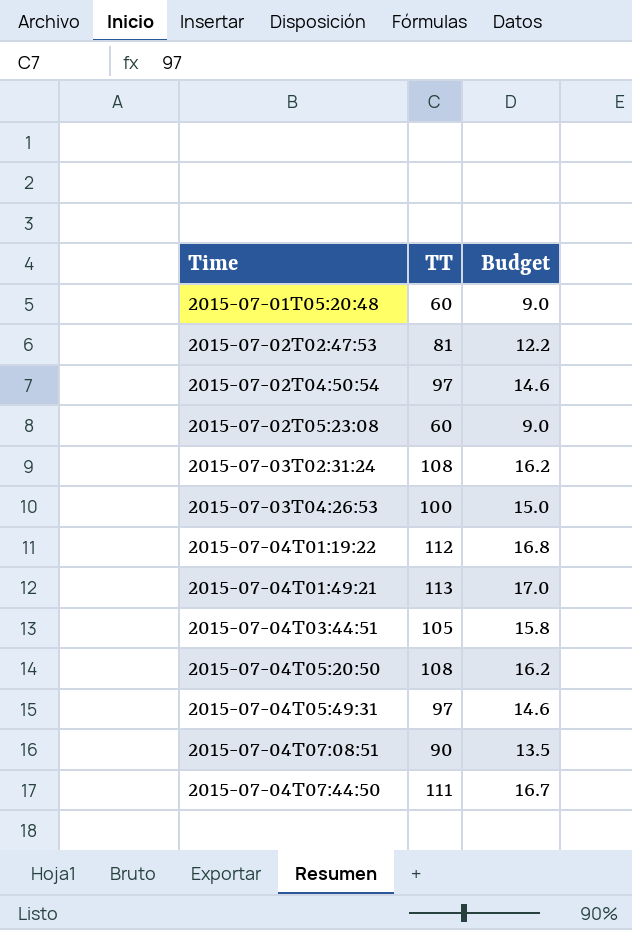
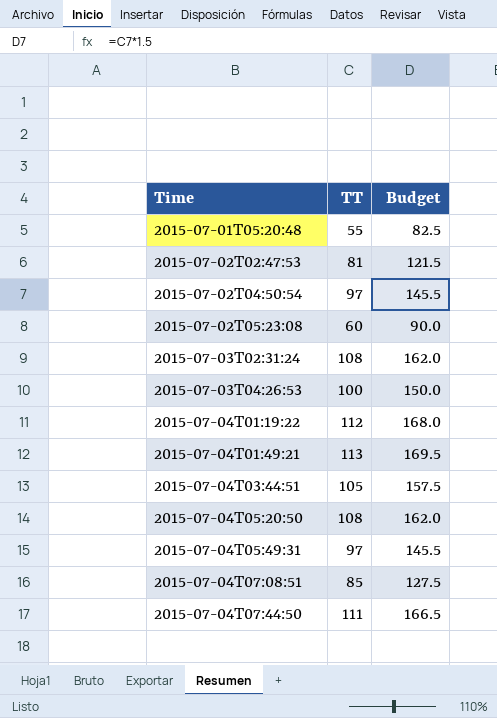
column Budget | formula: [TT] * 0.15 -> [TT] * 1.5
2015-07-01T05:20:48 | TT: 60 -> 55
2015-07-04T07:08:51 | TT: 90 -> 85

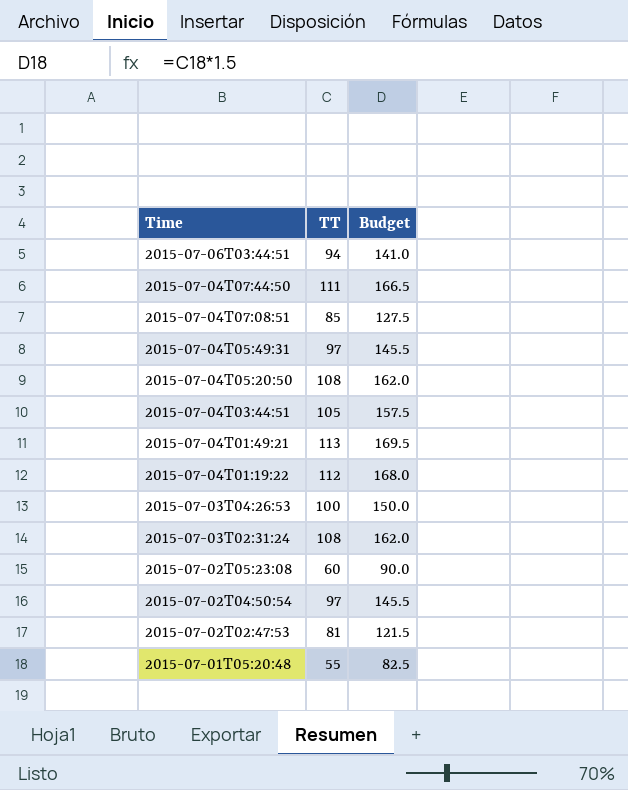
row order: Time ascending -> Time descending
row 2015-07-06T03:44:51: none -> 94 | 141.0

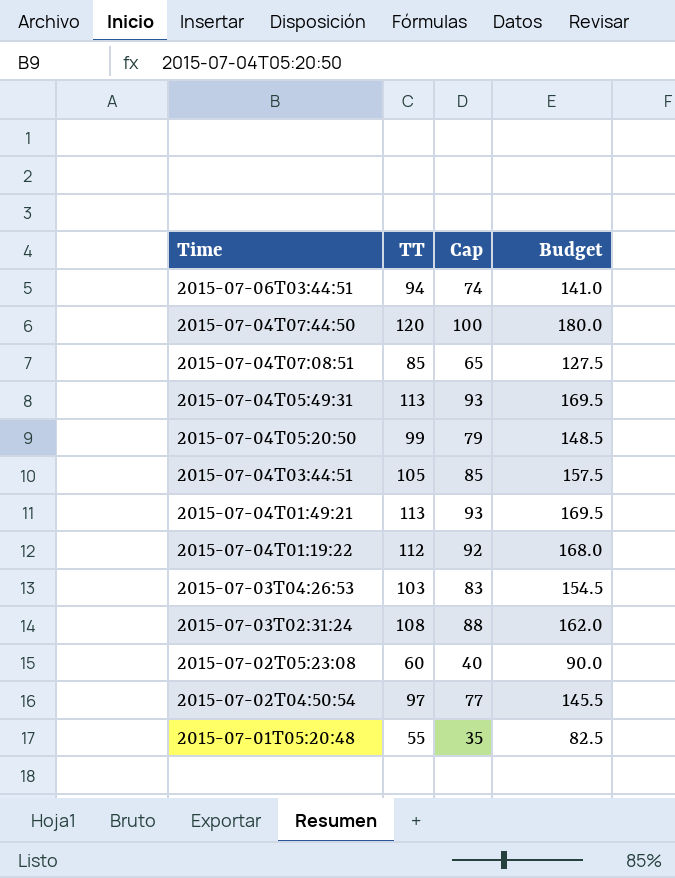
column Cap | formula: none -> [TT] - 20
row 2015-07-02T02:47:53: 81 | 121.5 -> none
2015-07-04T07:44:50 | TT: 111 -> 120
2015-07-04T07:44:50 | Budget: 166.5 -> 180.0
2015-07-04T05:49:31 | TT: 97 -> 113
2015-07-04T05:49:31 | Budget: 145.5 -> 169.5
2015-07-04T05:20:50 | TT: 108 -> 99
2015-07-04T05:20:50 | Budget: 162.0 -> 148.5
2015-07-03T04:26:53 | TT: 100 -> 103
2015-07-03T04:26:53 | Budget: 150.0 -> 154.5

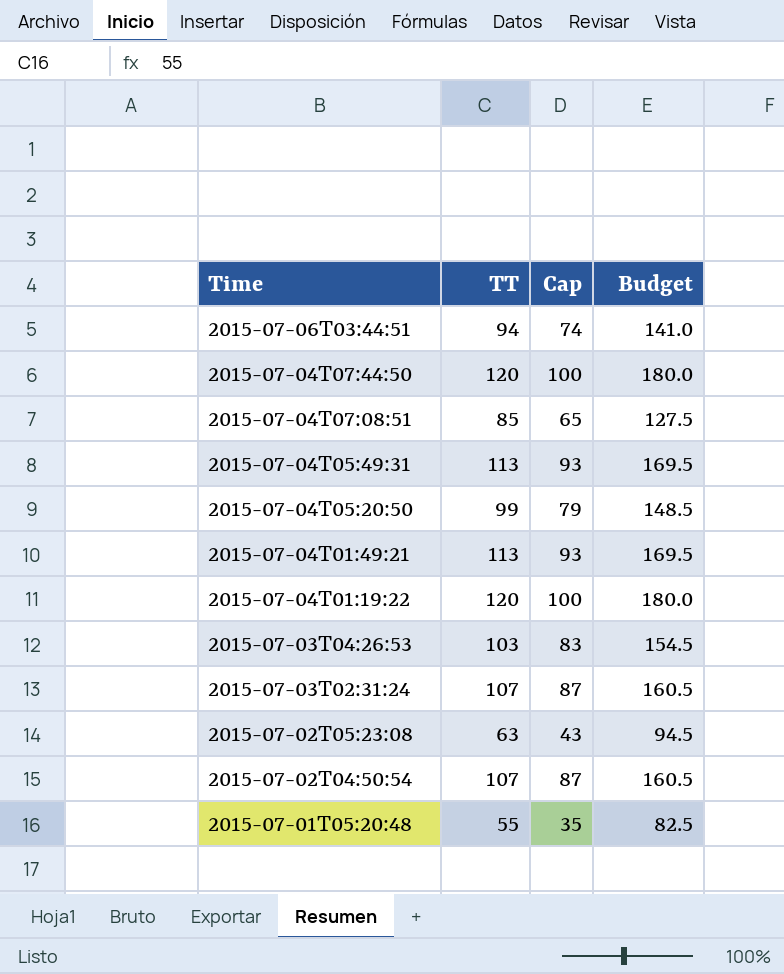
row 2015-07-04T03:44:51: 105 | 85 | 157.5 -> none
2015-07-04T01:19:22 | TT: 112 -> 120
2015-07-04T01:19:22 | Cap: 92 -> 100
2015-07-04T01:19:22 | Budget: 168.0 -> 180.0
2015-07-03T02:31:24 | TT: 108 -> 107
2015-07-03T02:31:24 | Cap: 88 -> 87
2015-07-03T02:31:24 | Budget: 162.0 -> 160.5
2015-07-02T05:23:08 | TT: 60 -> 63
2015-07-02T05:23:08 | Cap: 40 -> 43
2015-07-02T05:23:08 | Budget: 90.0 -> 94.5
2015-07-02T04:50:54 | TT: 97 -> 107
2015-07-02T04:50:54 | Cap: 77 -> 87
2015-07-02T04:50:54 | Budget: 145.5 -> 160.5

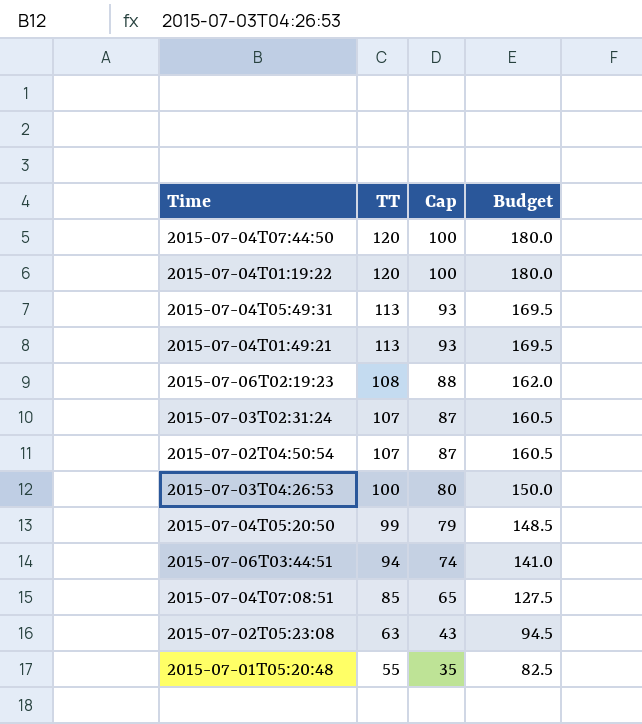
row order: Time descending -> TT descending
row 2015-07-06T02:19:23: none -> 108 | 88 | 162.0
2015-07-03T04:26:53 | TT: 103 -> 100
2015-07-03T04:26:53 | Cap: 83 -> 80
2015-07-03T04:26:53 | Budget: 154.5 -> 150.0

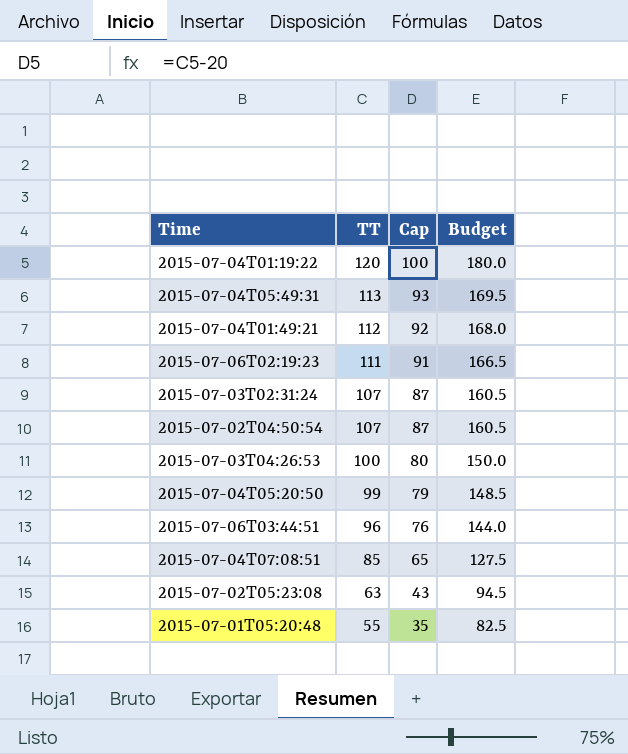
row 2015-07-04T07:44:50: 120 | 100 | 180.0 -> none
2015-07-04T01:49:21 | TT: 113 -> 112
2015-07-04T01:49:21 | Cap: 93 -> 92
2015-07-04T01:49:21 | Budget: 169.5 -> 168.0
2015-07-06T02:19:23 | TT: 108 -> 111
2015-07-06T02:19:23 | Cap: 88 -> 91
2015-07-06T02:19:23 | Budget: 162.0 -> 166.5
2015-07-06T03:44:51 | TT: 94 -> 96
2015-07-06T03:44:51 | Cap: 74 -> 76
2015-07-06T03:44:51 | Budget: 141.0 -> 144.0

